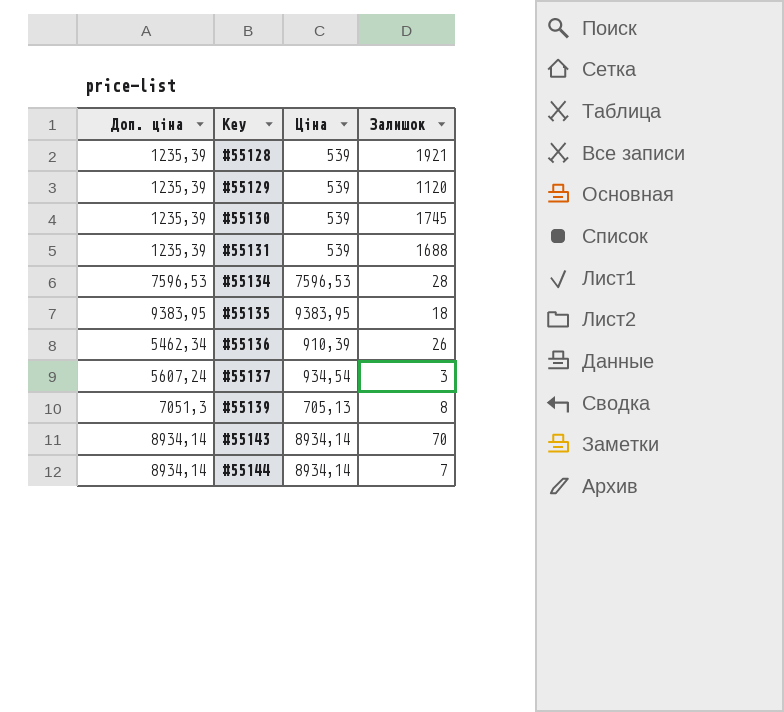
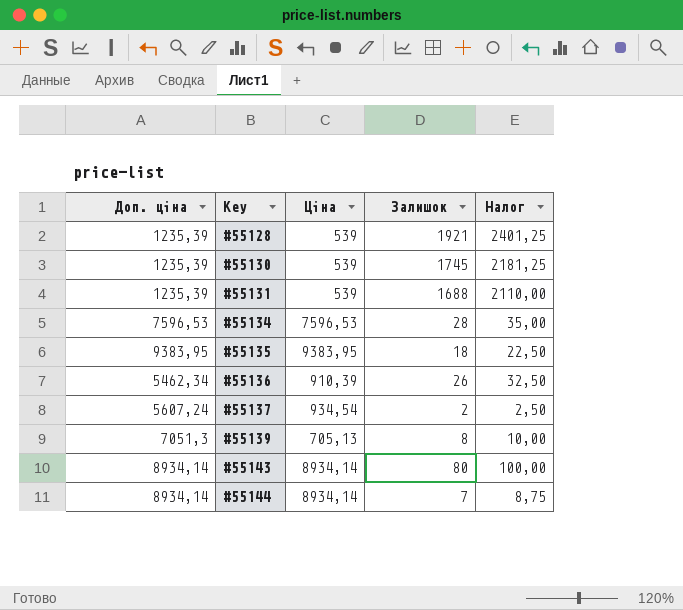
column Налог | formula: none -> [Залишок] * 1,25
row #55129: 1235,39 | 539 | 1120 -> none
#55137 | Залишок: 3 -> 2
#55143 | Залишок: 70 -> 80

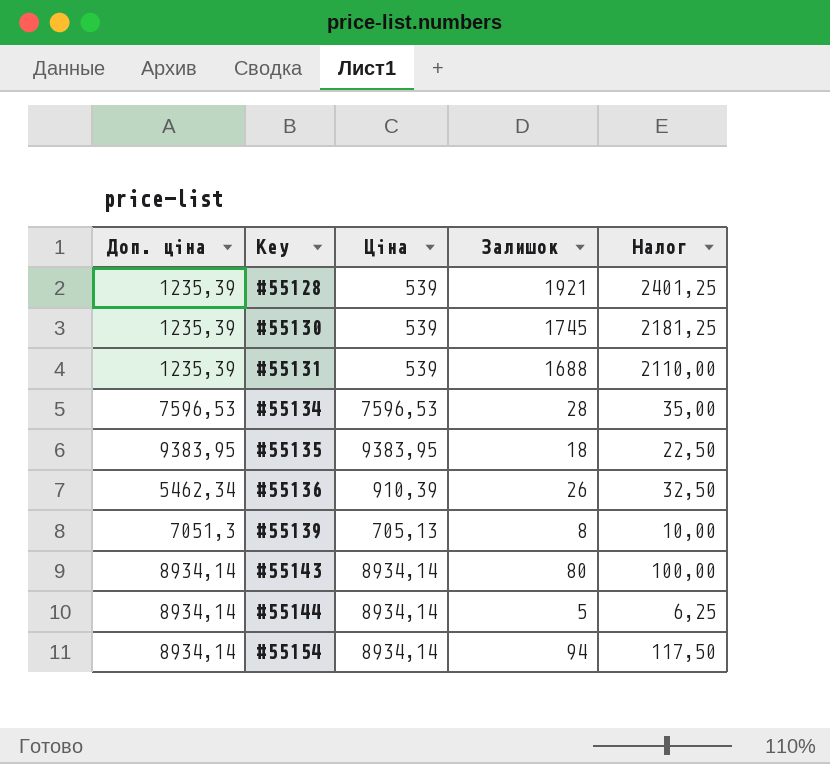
row #55137: 5607,24 | 934,54 | 2 | 2,50 -> none
#55144 | Залишок: 7 -> 5
#55144 | Налог: 8,75 -> 6,25
row #55154: none -> 8934,14 | 8934,14 | 94 | 117,50

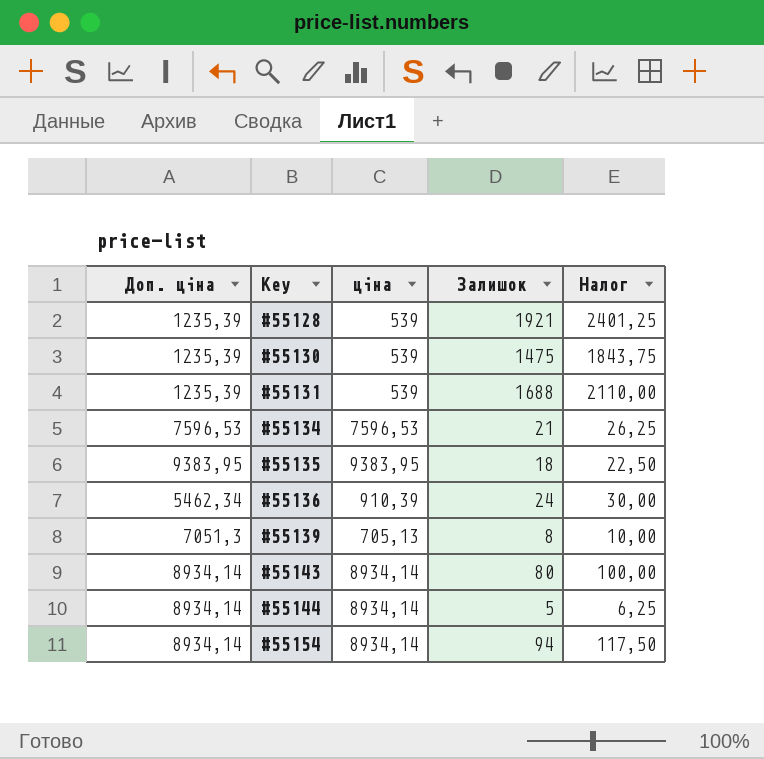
column name: Ціна -> ціна
#55130 | Залишок: 1745 -> 1475
#55130 | Налог: 2181,25 -> 1843,75
#55134 | Залишок: 28 -> 21
#55134 | Налог: 35,00 -> 26,25
#55136 | Залишок: 26 -> 24
#55136 | Налог: 32,50 -> 30,00

